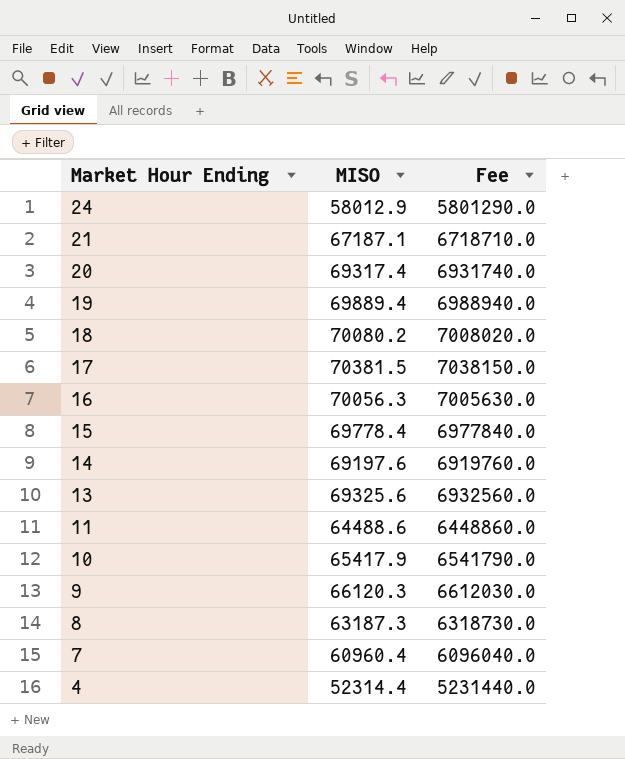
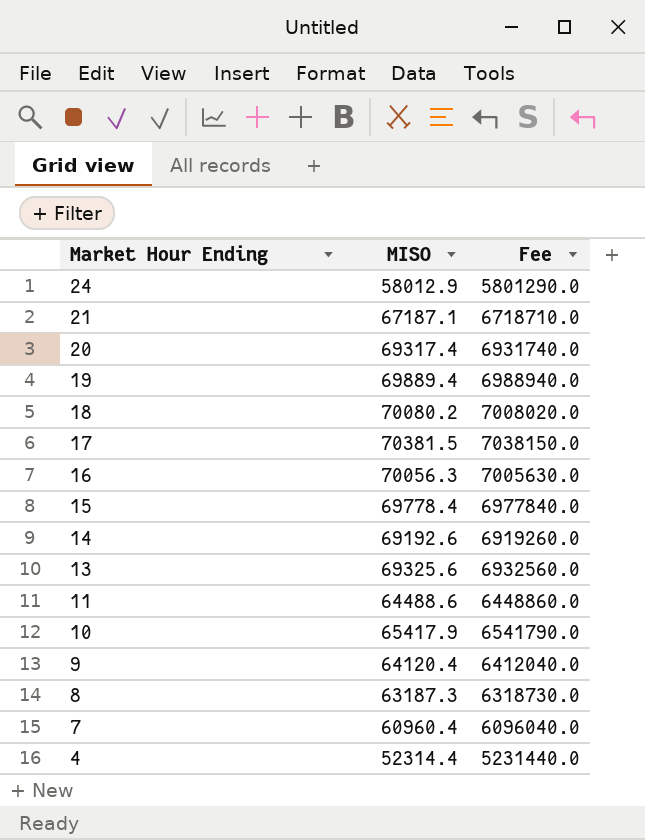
14 | MISO: 69197.6 -> 69192.6
14 | Fee: 6919760.0 -> 6919260.0
9 | MISO: 66120.3 -> 64120.4
9 | Fee: 6612030.0 -> 6412040.0

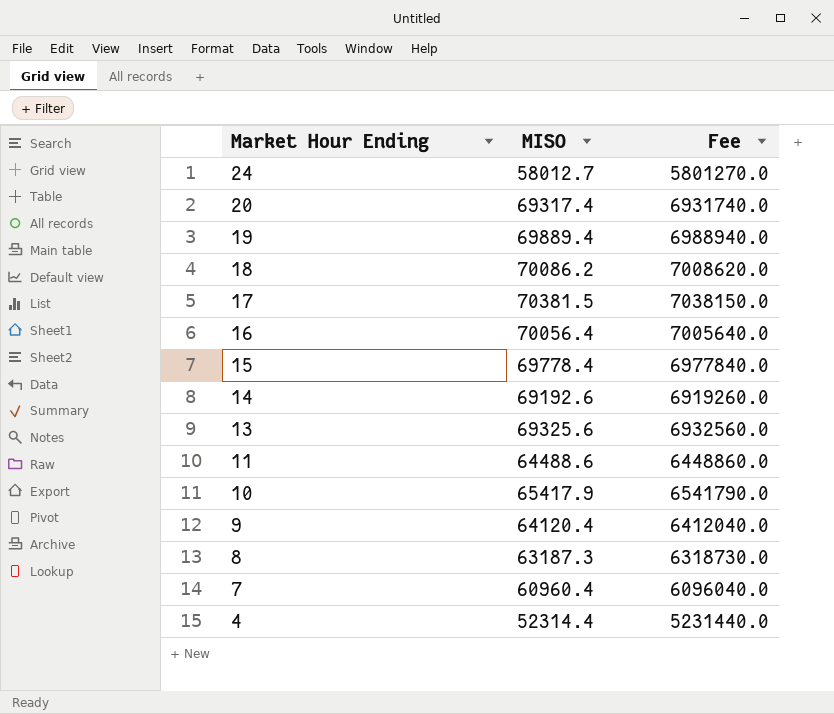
row 21: 67187.1 | 6718710.0 -> none
24 | MISO: 58012.9 -> 58012.7
24 | Fee: 5801290.0 -> 5801270.0
18 | MISO: 70080.2 -> 70086.2
18 | Fee: 7008020.0 -> 7008620.0
16 | MISO: 70056.3 -> 70056.4
16 | Fee: 7005630.0 -> 7005640.0

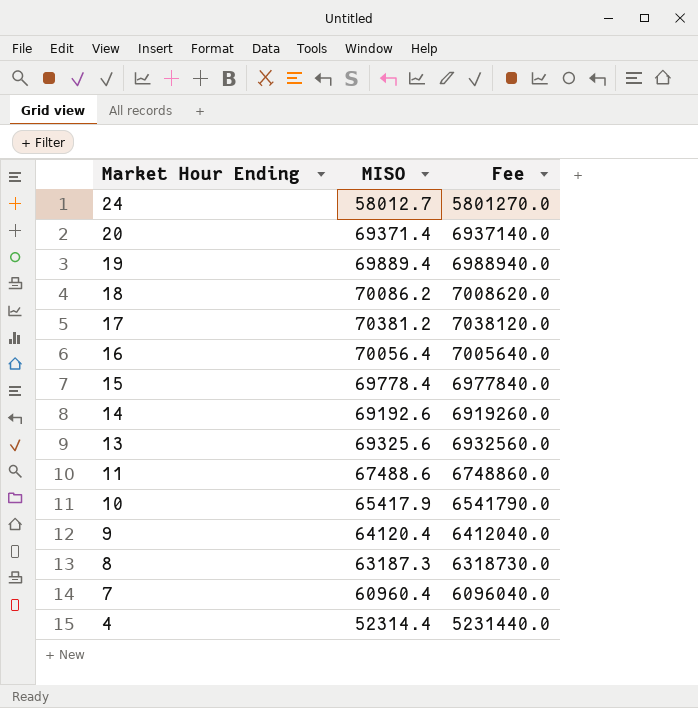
20 | MISO: 69317.4 -> 69371.4
20 | Fee: 6931740.0 -> 6937140.0
17 | MISO: 70381.5 -> 70381.2
17 | Fee: 7038150.0 -> 7038120.0
11 | MISO: 64488.6 -> 67488.6
11 | Fee: 6448860.0 -> 6748860.0

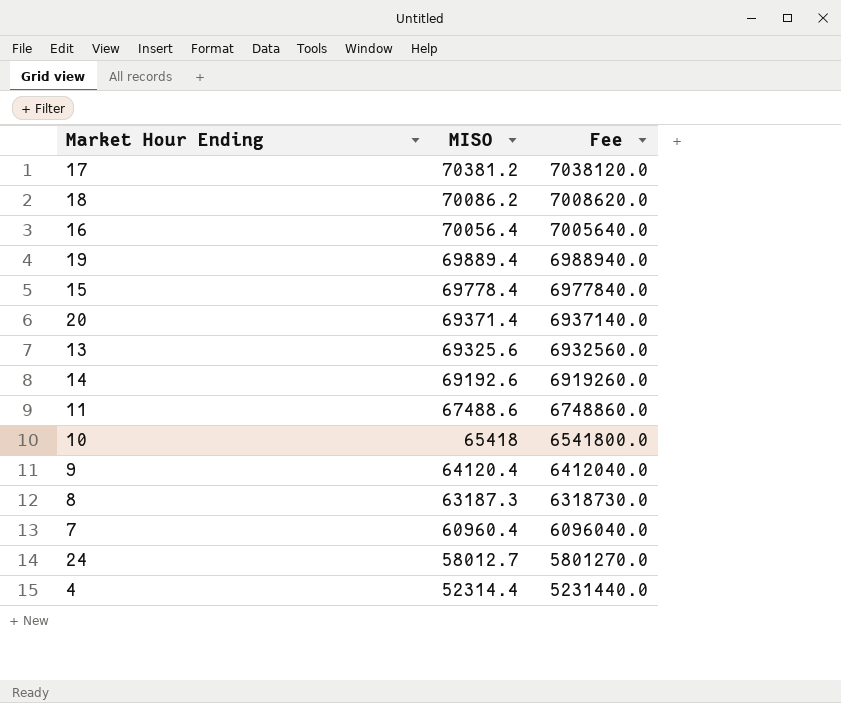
row order: Market Hour Ending descending -> MISO descending
10 | MISO: 65417.9 -> 65418
10 | Fee: 6541790.0 -> 6541800.0

